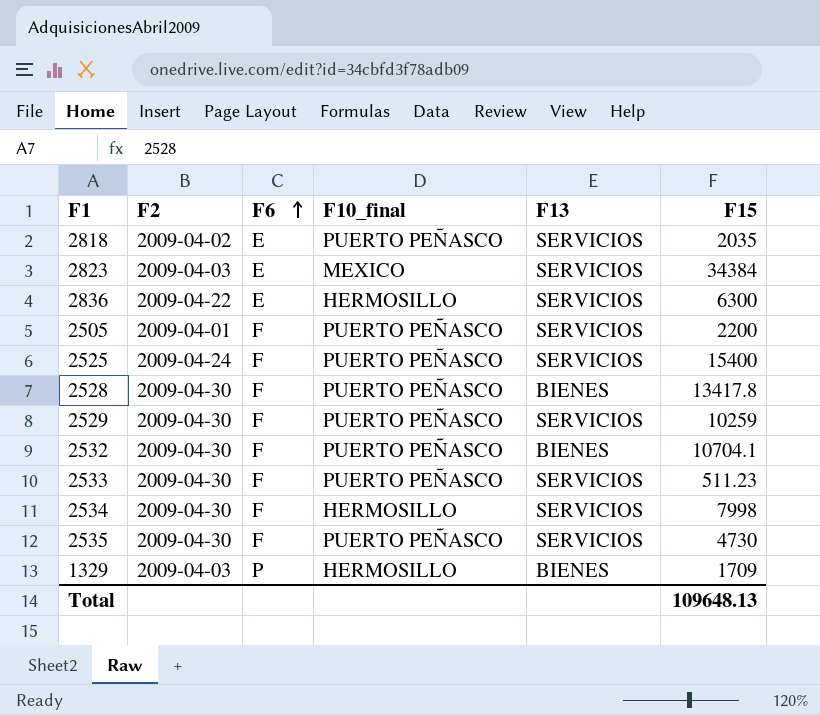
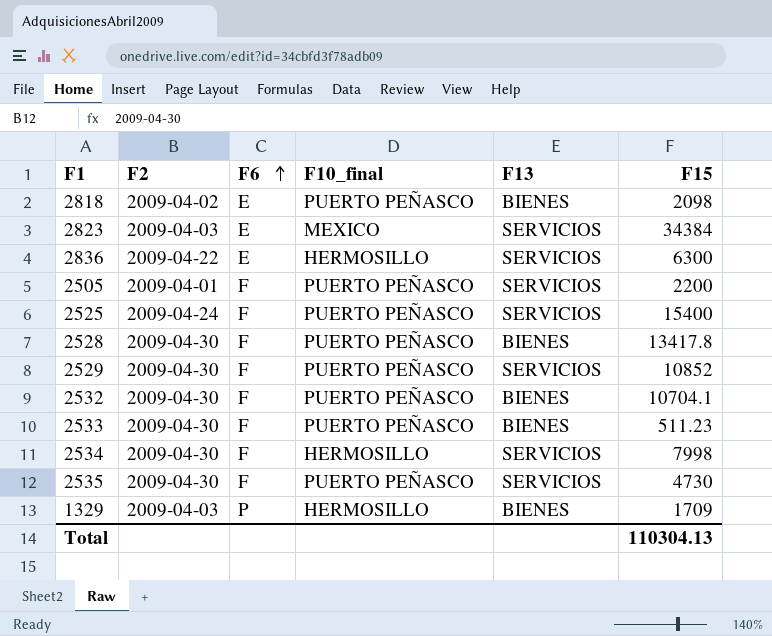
2818 | F13: SERVICIOS -> BIENES
2818 | F15: 2035 -> 2098
2529 | F15: 10259 -> 10852
2533 | F13: SERVICIOS -> BIENES
Total | F15: 109648.13 -> 110304.13

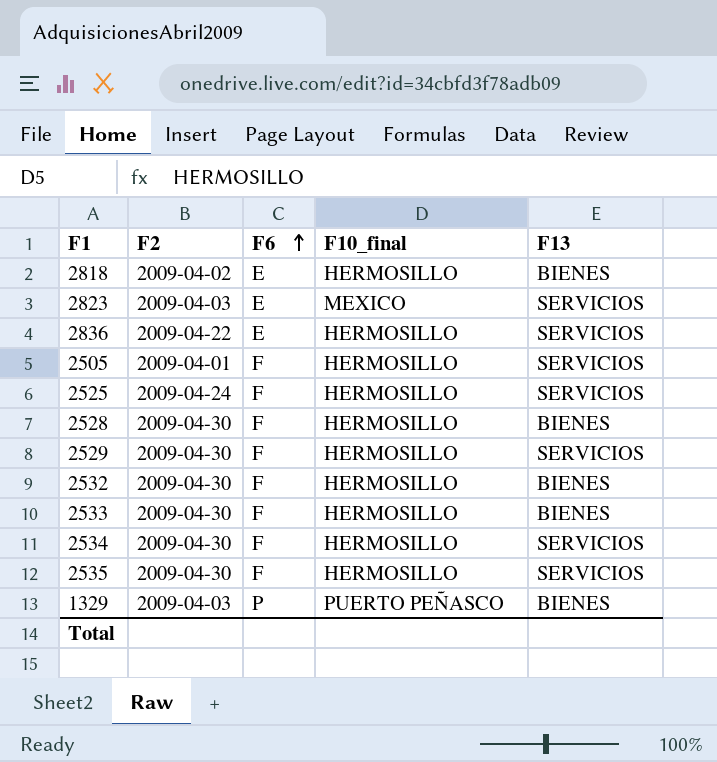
column F15 | position: 6 -> none
2818 | F10_final: PUERTO PEÑASCO -> HERMOSILLO
2505 | F10_final: PUERTO PEÑASCO -> HERMOSILLO
2525 | F10_final: PUERTO PEÑASCO -> HERMOSILLO
2528 | F10_final: PUERTO PEÑASCO -> HERMOSILLO
2529 | F10_final: PUERTO PEÑASCO -> HERMOSILLO
2532 | F10_final: PUERTO PEÑASCO -> HERMOSILLO
2533 | F10_final: PUERTO PEÑASCO -> HERMOSILLO
2535 | F10_final: PUERTO PEÑASCO -> HERMOSILLO
1329 | F10_final: HERMOSILLO -> PUERTO PEÑASCO

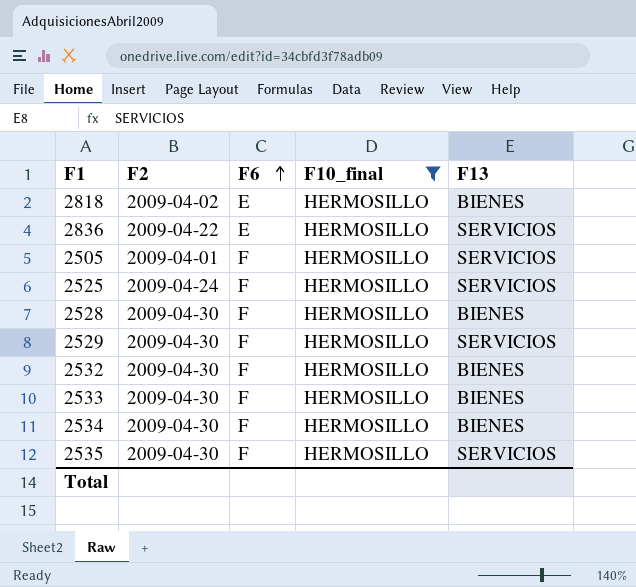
filter: none -> F10_final = HERMOSILLO
2534 | F13: SERVICIOS -> BIENES

